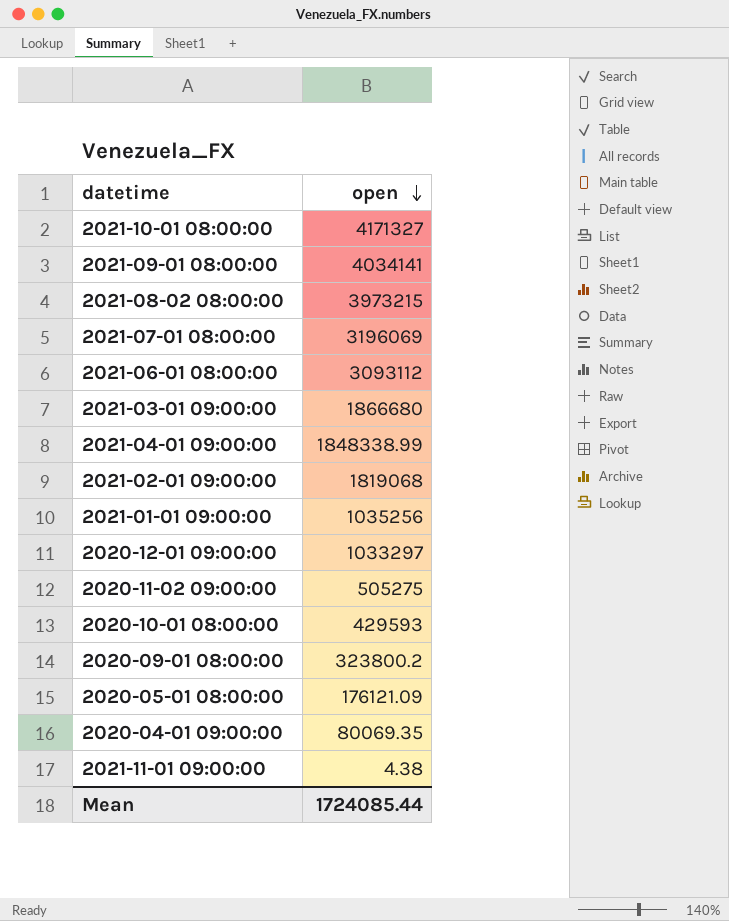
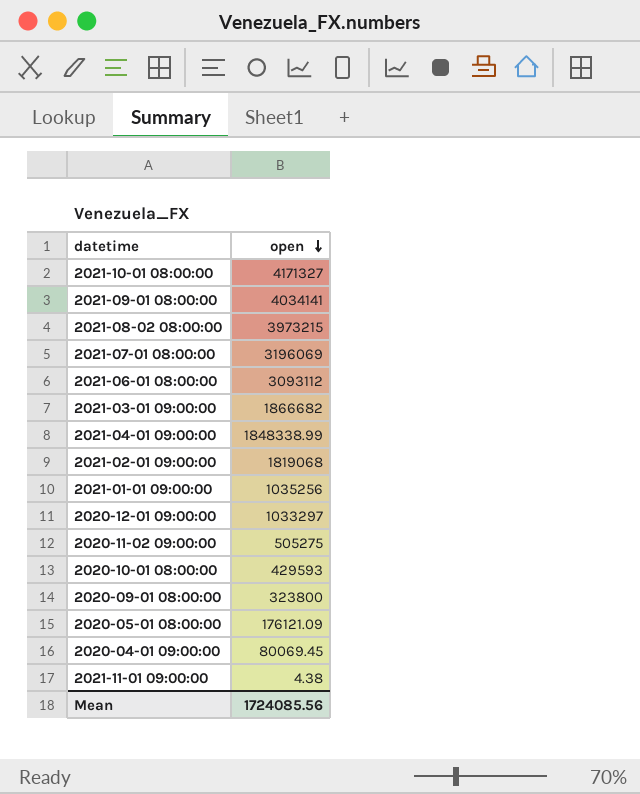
2021-03-01 09:00:00 | open: 1866680 -> 1866682
2020-09-01 08:00:00 | open: 323800.2 -> 323800
2020-04-01 09:00:00 | open: 80069.35 -> 80069.45
Mean | open: 1724085.44 -> 1724085.56

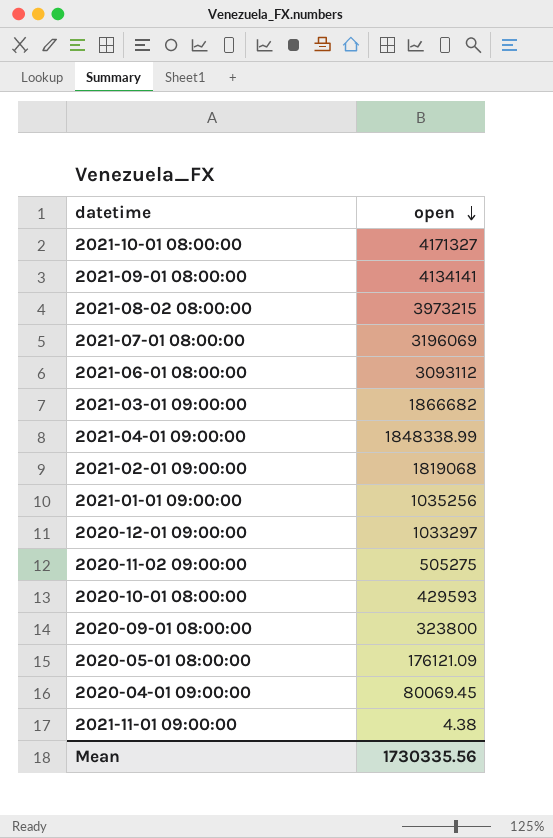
2021-09-01 08:00:00 | open: 4034141 -> 4134141
Mean | open: 1724085.56 -> 1730335.56

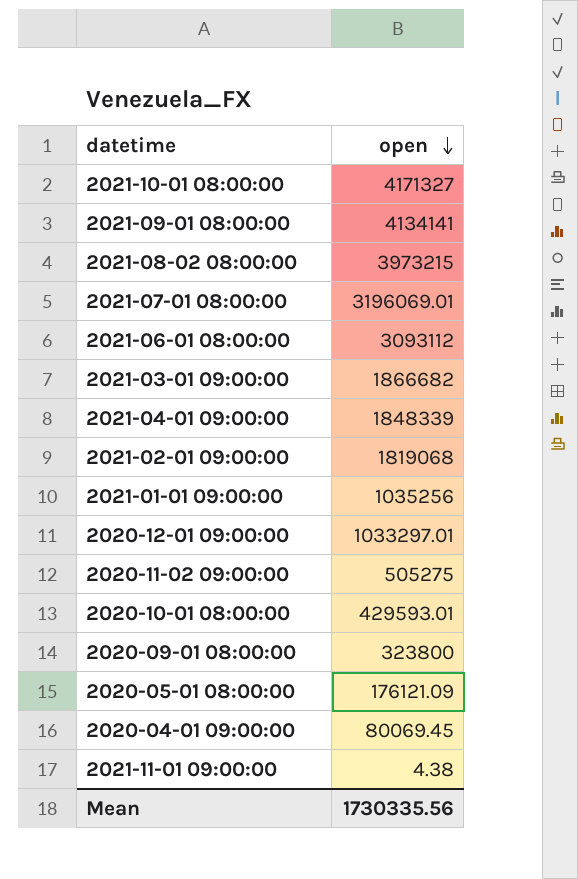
2021-07-01 08:00:00 | open: 3196069 -> 3196069.01
2021-04-01 09:00:00 | open: 1848338.99 -> 1848339
2020-12-01 09:00:00 | open: 1033297 -> 1033297.01
2020-10-01 08:00:00 | open: 429593 -> 429593.01

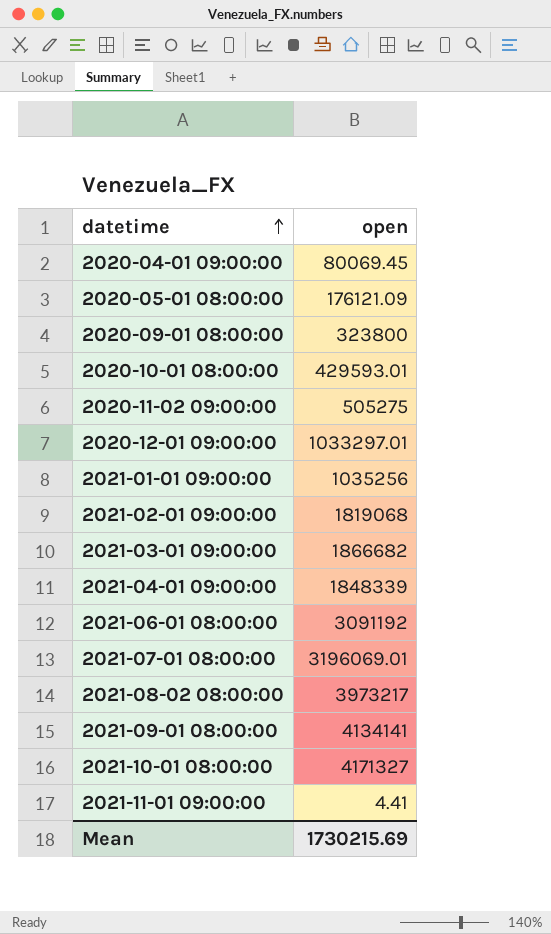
row order: open descending -> datetime ascending
2021-06-01 08:00:00 | open: 3093112 -> 3091192
2021-08-02 08:00:00 | open: 3973215 -> 3973217
2021-11-01 09:00:00 | open: 4.38 -> 4.41
Mean | open: 1730335.56 -> 1730215.69

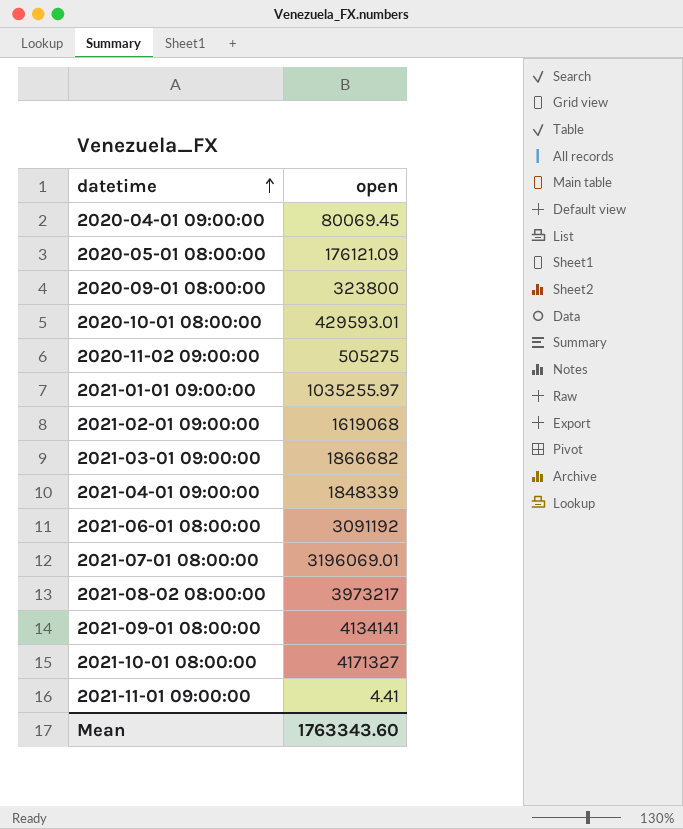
row 2020-12-01 09:00:00: 1033297.01 -> none
2021-01-01 09:00:00 | open: 1035256 -> 1035255.97
2021-02-01 09:00:00 | open: 1819068 -> 1619068
Mean | open: 1730215.69 -> 1763343.60

